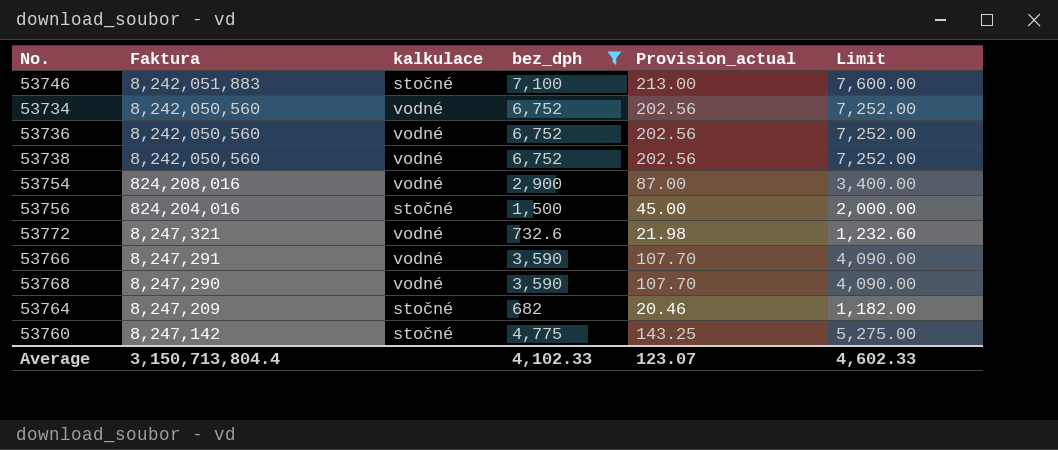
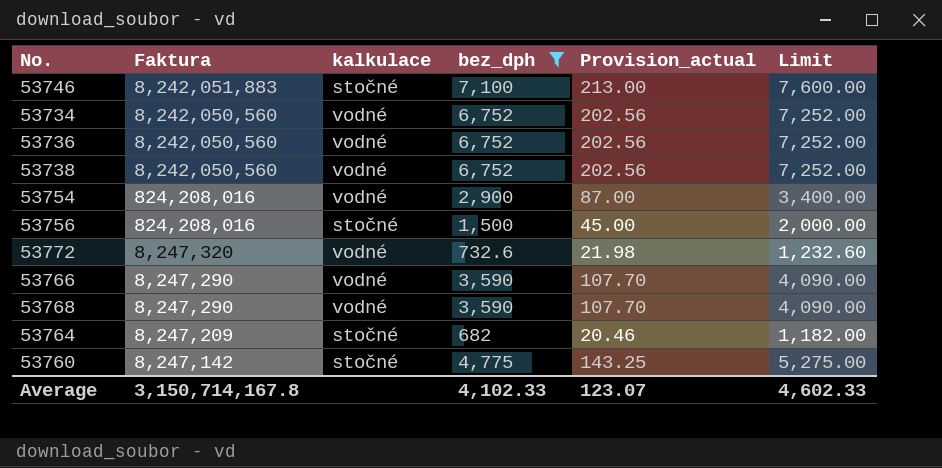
53756 | Faktura: 824,204,016 -> 824,208,016
53772 | Faktura: 8,247,321 -> 8,247,320
53766 | Faktura: 8,247,291 -> 8,247,290
Average | Faktura: 3,150,713,804.4 -> 3,150,714,167.8

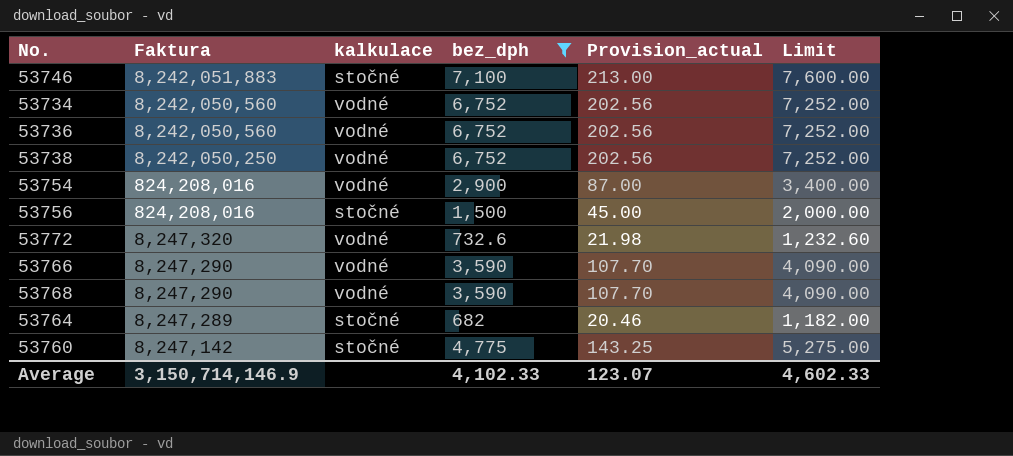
53738 | Faktura: 8,242,050,560 -> 8,242,050,250
53764 | Faktura: 8,247,209 -> 8,247,289
Average | Faktura: 3,150,714,167.8 -> 3,150,714,146.9

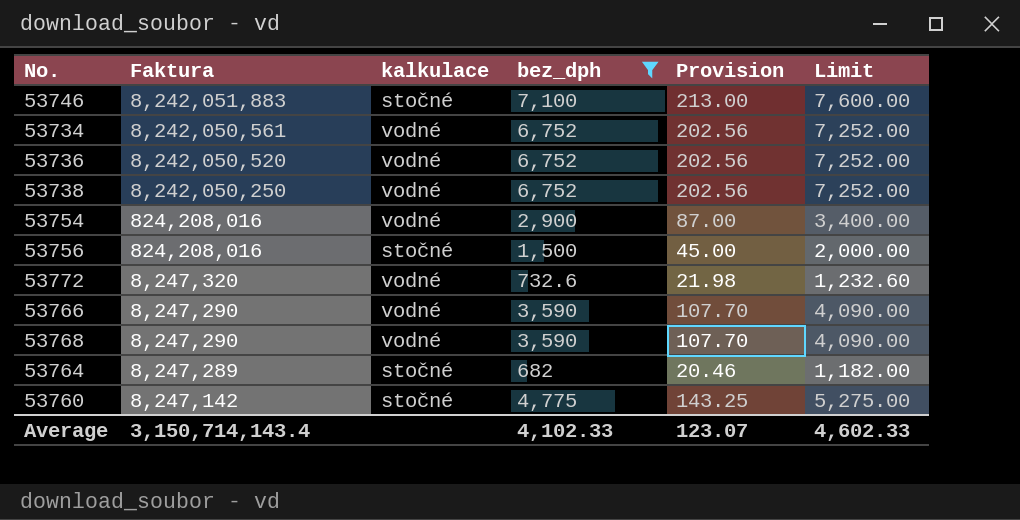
column name: Provision_actual -> Provision
53734 | Faktura: 8,242,050,560 -> 8,242,050,561
53736 | Faktura: 8,242,050,560 -> 8,242,050,520
Average | Faktura: 3,150,714,146.9 -> 3,150,714,143.4

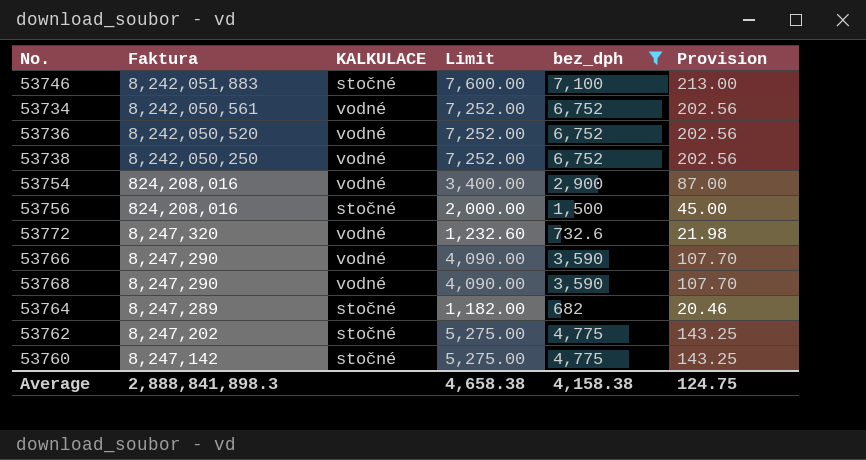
column name: kalkulace -> KALKULACE
column Limit | position: 6 -> 4
row 53762: none -> 8,247,202 | stočné | 5,275.00 | 4,775 | 143.25
Average | Faktura: 3,150,714,143.4 -> 2,888,841,898.3
Average | Limit: 4,602.33 -> 4,658.38
Average | bez_dph: 4,102.33 -> 4,158.38
Average | Provision: 123.07 -> 124.75

